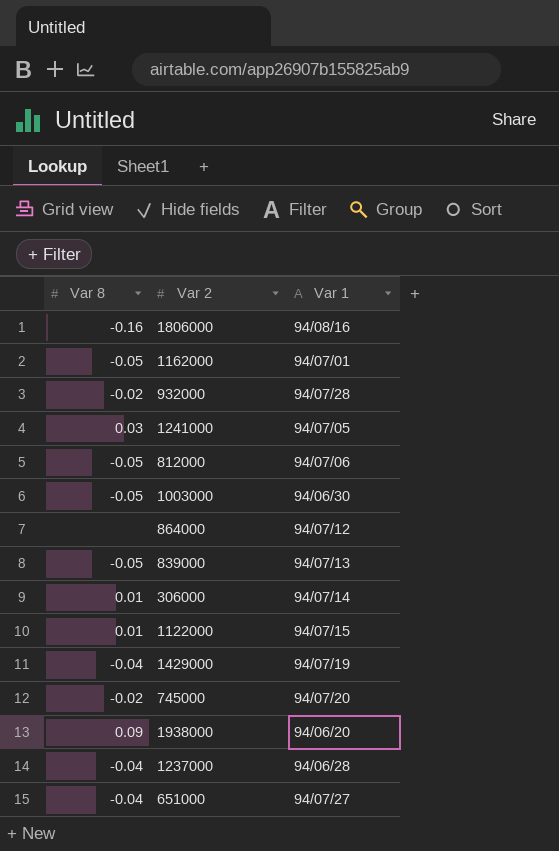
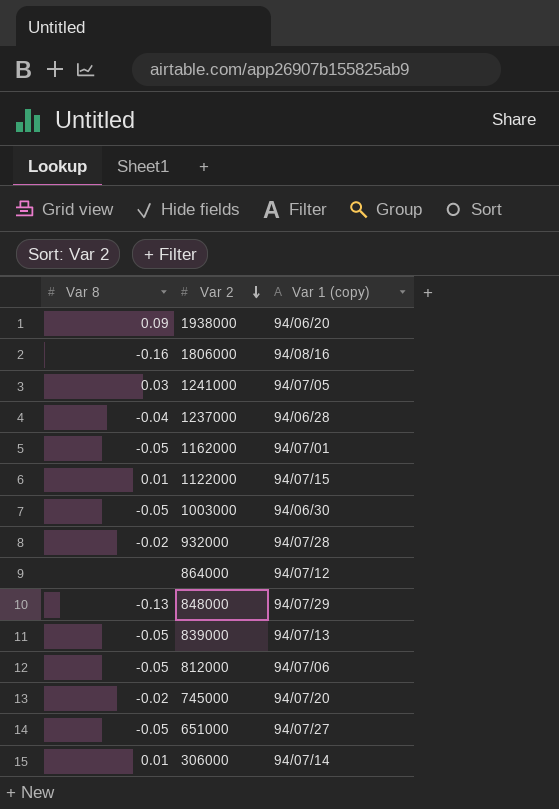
row order: none -> Var 2 descending
column name: Var 1 -> Var 1 (copy)
row 1429000: -0.04 | 94/07/19 -> none
row 848000: none -> -0.13 | 94/07/29
651000 | Var 8: -0.04 -> -0.05

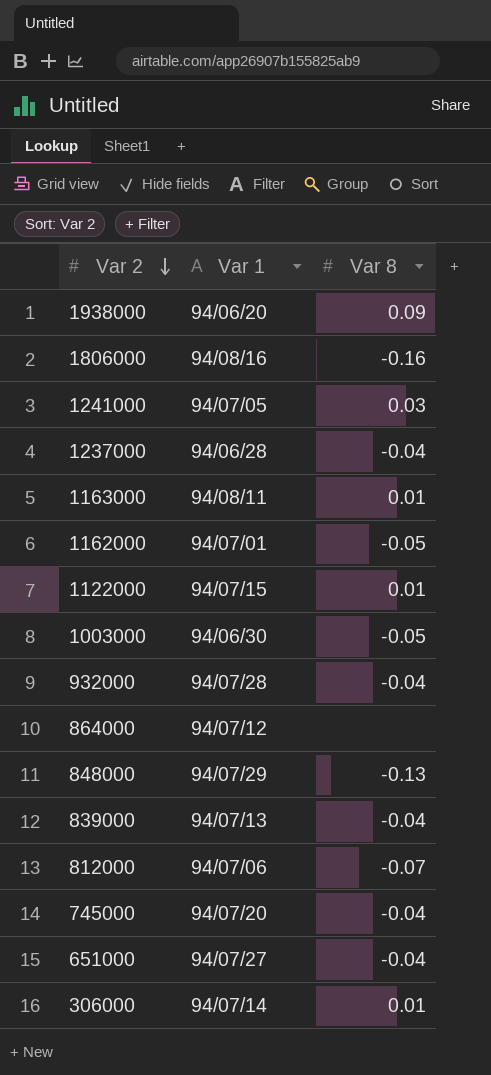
column name: Var 1 (copy) -> Var 1
column Var 8 | position: 1 -> 3
row 1163000: none -> 94/08/11 | 0.01
932000 | Var 8: -0.02 -> -0.04
839000 | Var 8: -0.05 -> -0.04
812000 | Var 8: -0.05 -> -0.07
745000 | Var 8: -0.02 -> -0.04
651000 | Var 8: -0.05 -> -0.04

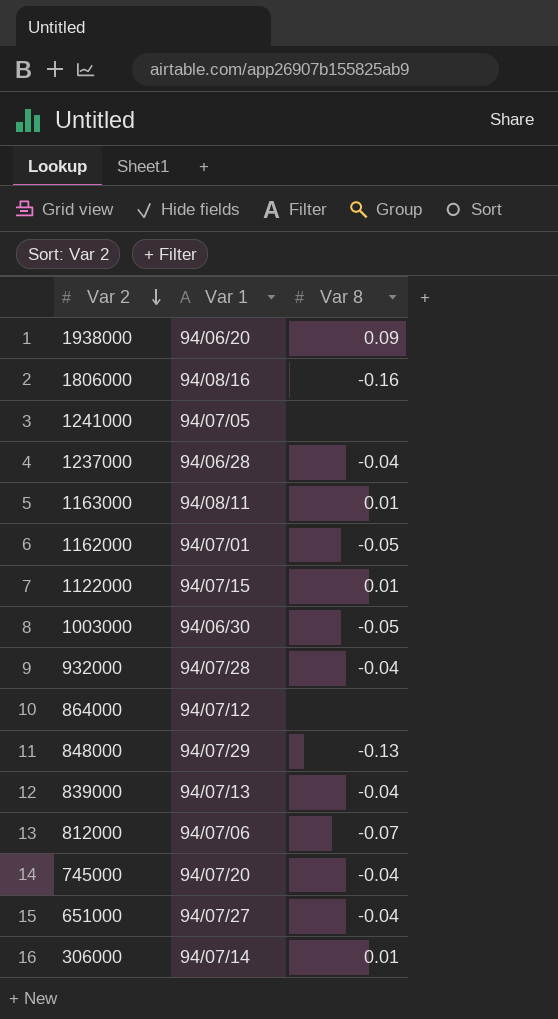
1241000 | Var 8: 0.03 -> none

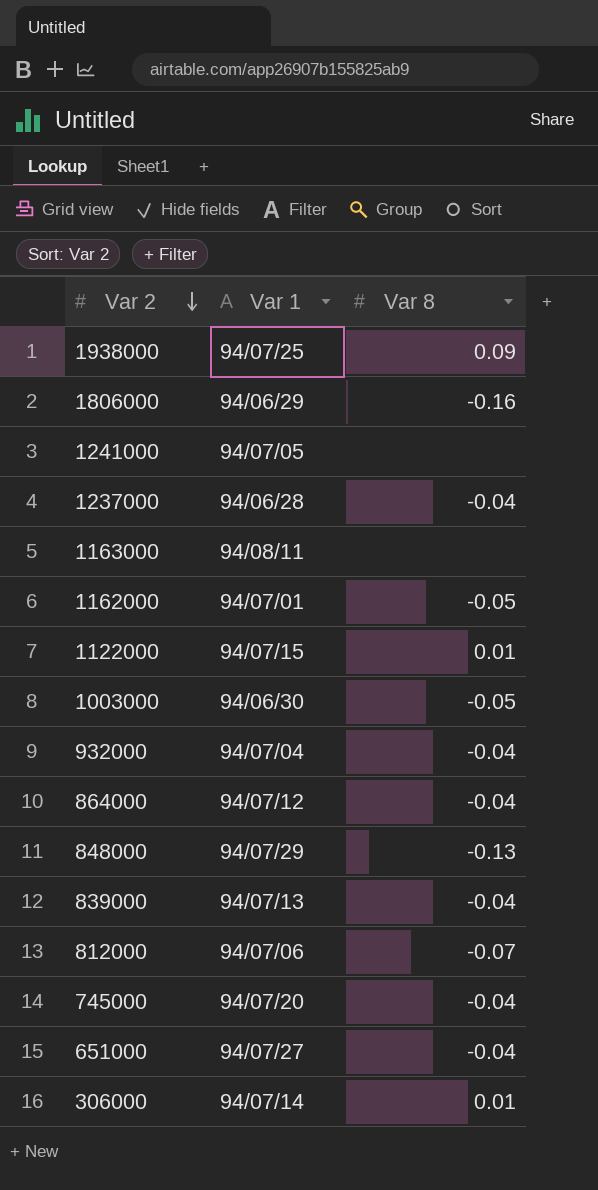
1938000 | Var 1: 94/06/20 -> 94/07/25
1806000 | Var 1: 94/08/16 -> 94/06/29
1163000 | Var 8: 0.01 -> none
932000 | Var 1: 94/07/28 -> 94/07/04
864000 | Var 8: none -> -0.04

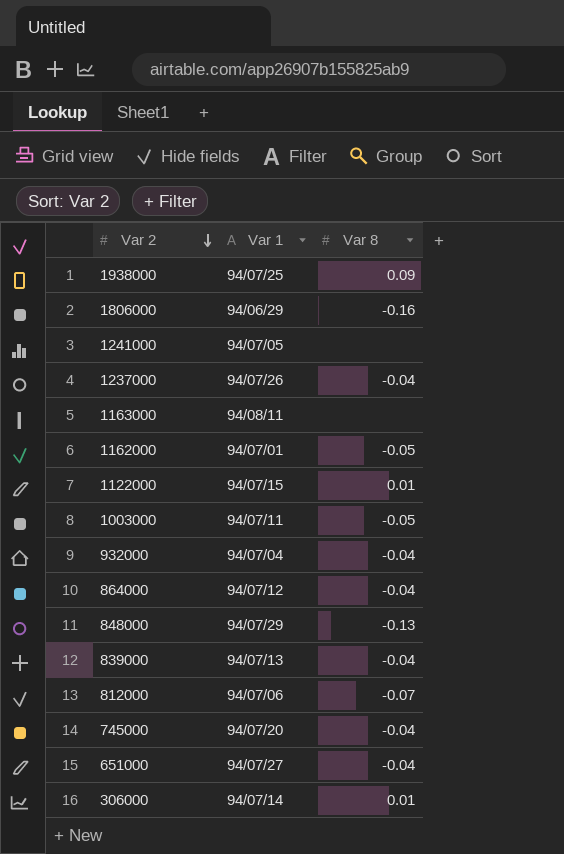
1237000 | Var 1: 94/06/28 -> 94/07/26
1003000 | Var 1: 94/06/30 -> 94/07/11

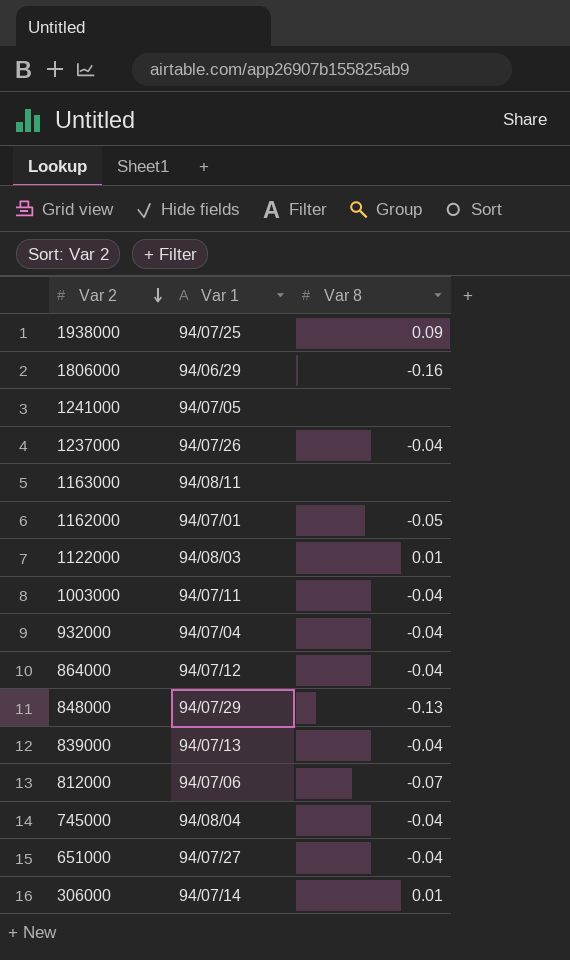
1122000 | Var 1: 94/07/15 -> 94/08/03
1003000 | Var 8: -0.05 -> -0.04
745000 | Var 1: 94/07/20 -> 94/08/04

